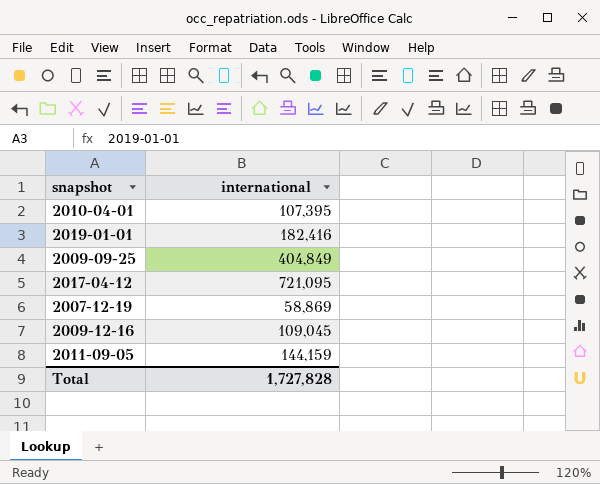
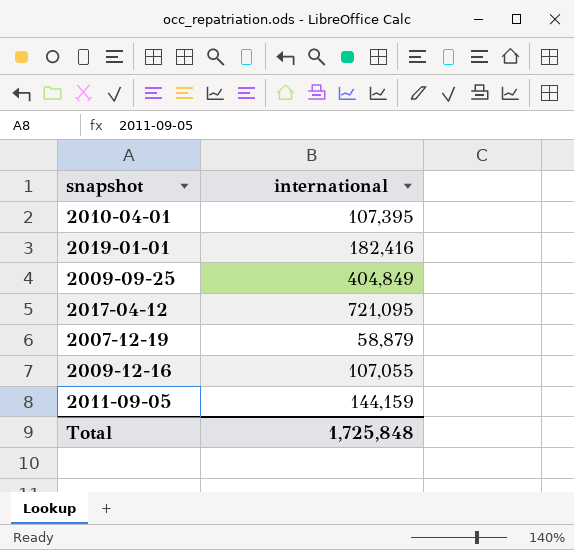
2007-12-19 | international: 58,869 -> 58,879
2009-12-16 | international: 109,045 -> 107,055
Total | international: 1,727,828 -> 1,725,848

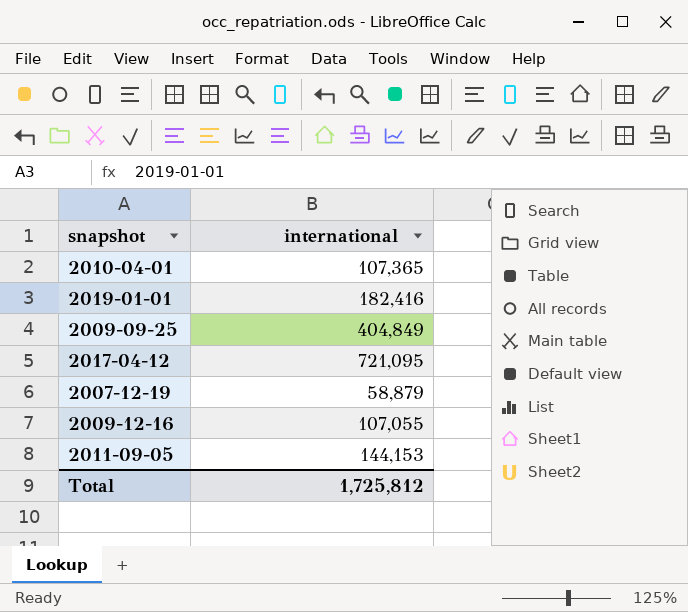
2010-04-01 | international: 107,395 -> 107,365
2011-09-05 | international: 144,159 -> 144,153
Total | international: 1,725,848 -> 1,725,812

